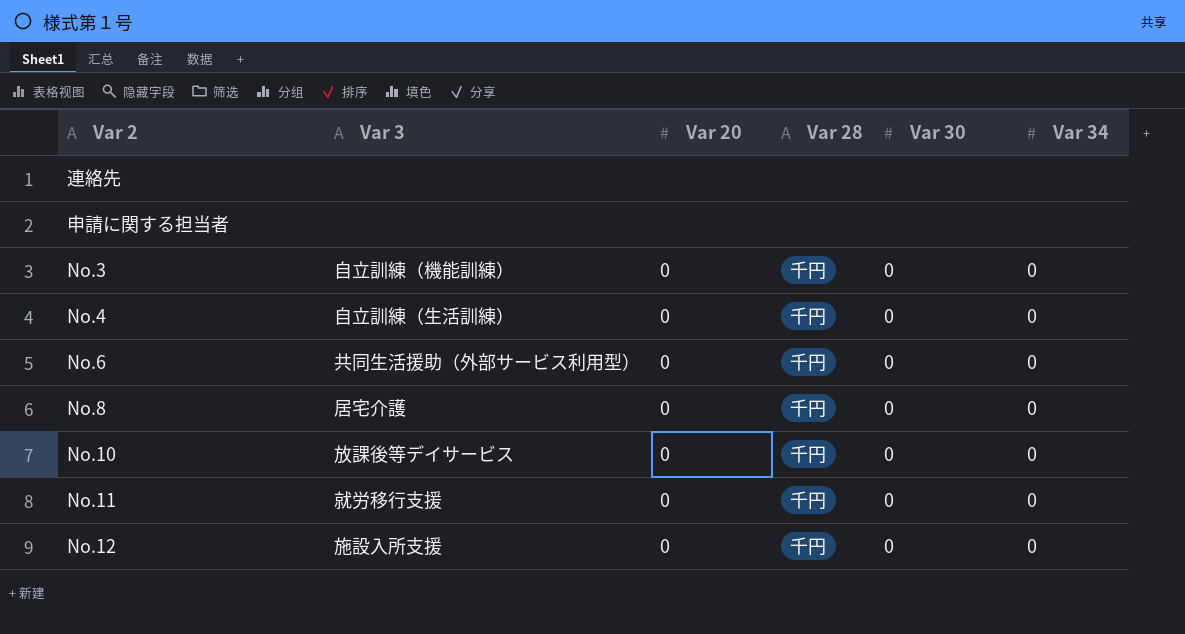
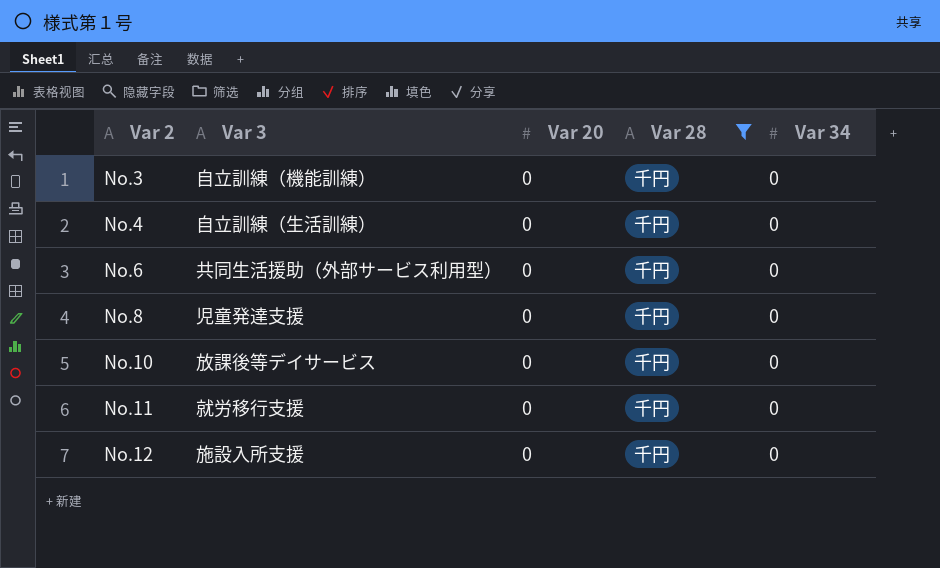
filter: none -> Var 28 = 千円
column Var 30 | position: 5 -> none
No.8 | Var 3: 居宅介護 -> 児童発達支援

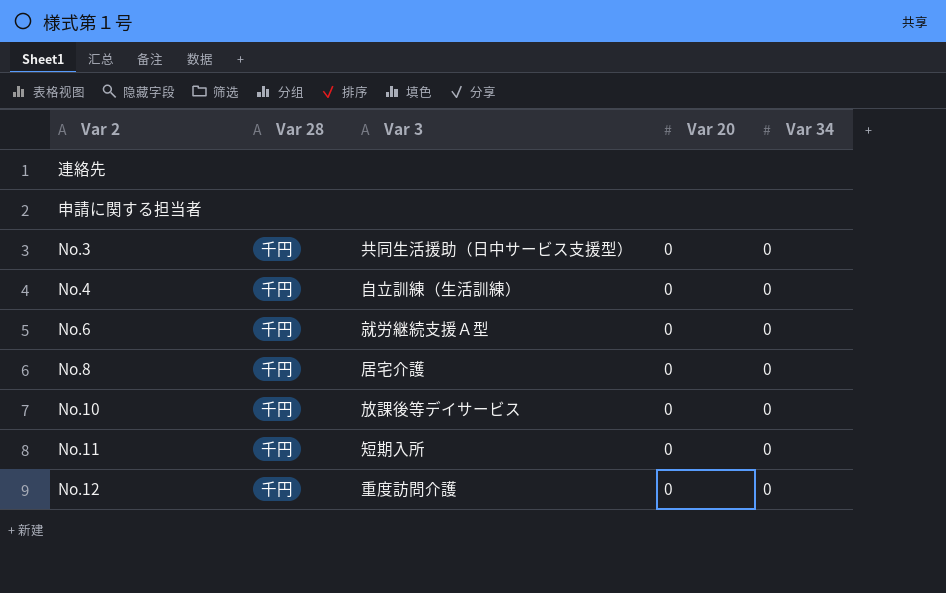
filter: Var 28 = 千円 -> none
column Var 28 | position: 4 -> 2
No.3 | Var 3: 自立訓練（機能訓練） -> 共同生活援助（日中サービス支援型）
No.6 | Var 3: 共同生活援助（外部サービス利用型） -> 就労継続支援Ａ型
No.8 | Var 3: 児童発達支援 -> 居宅介護
No.11 | Var 3: 就労移行支援 -> 短期入所
No.12 | Var 3: 施設入所支援 -> 重度訪問介護

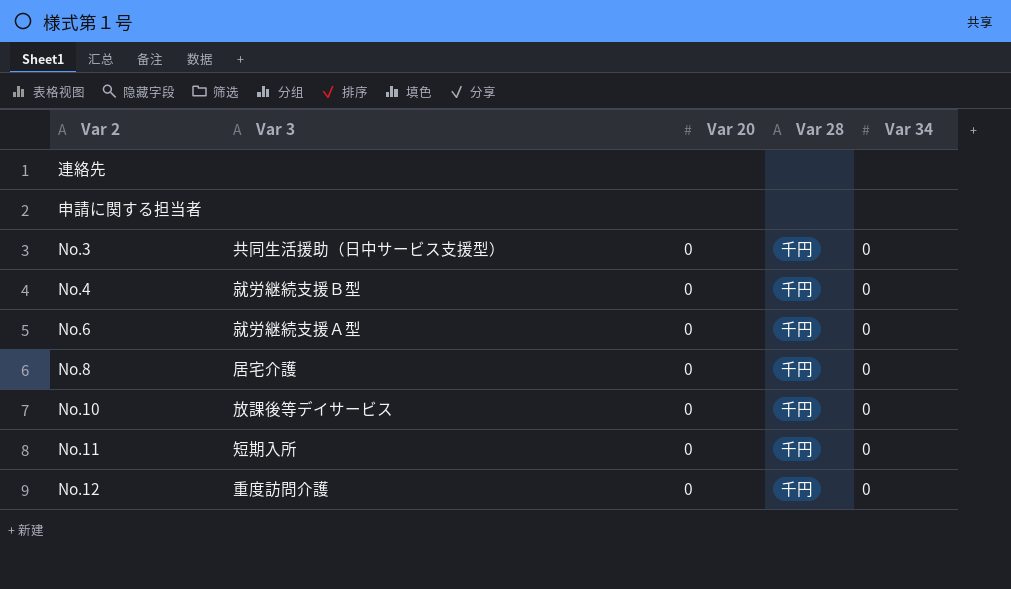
column Var 28 | position: 2 -> 4
No.4 | Var 3: 自立訓練（生活訓練） -> 就労継続支援Ｂ型

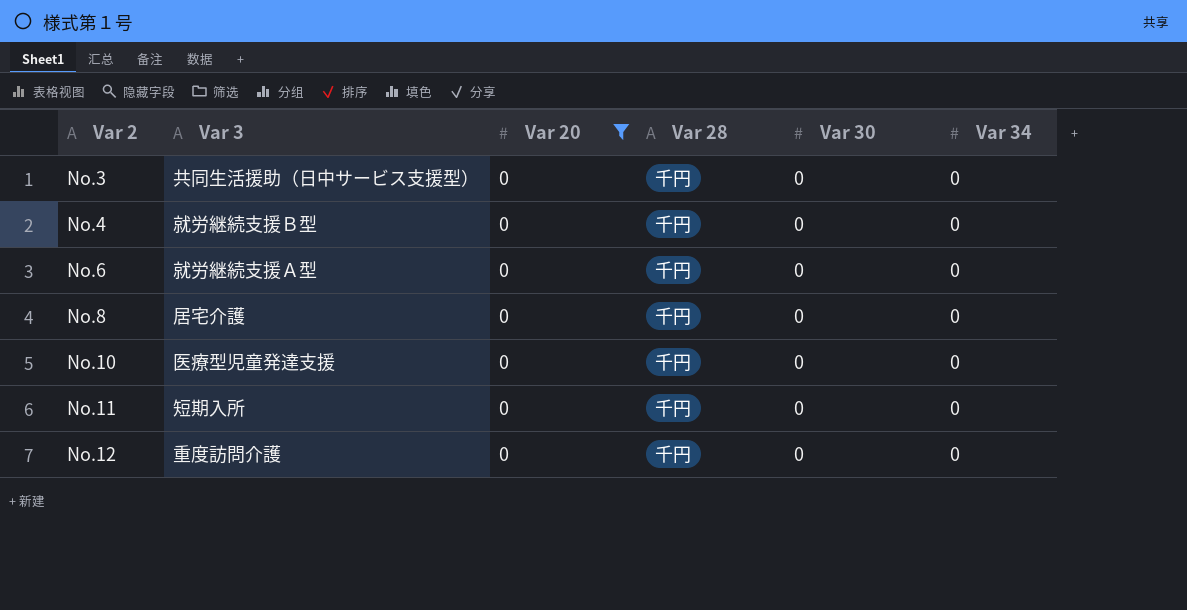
filter: none -> Var 20 = 0
column Var 30 | position: none -> 5
No.10 | Var 3: 放課後等デイサービス -> 医療型児童発達支援

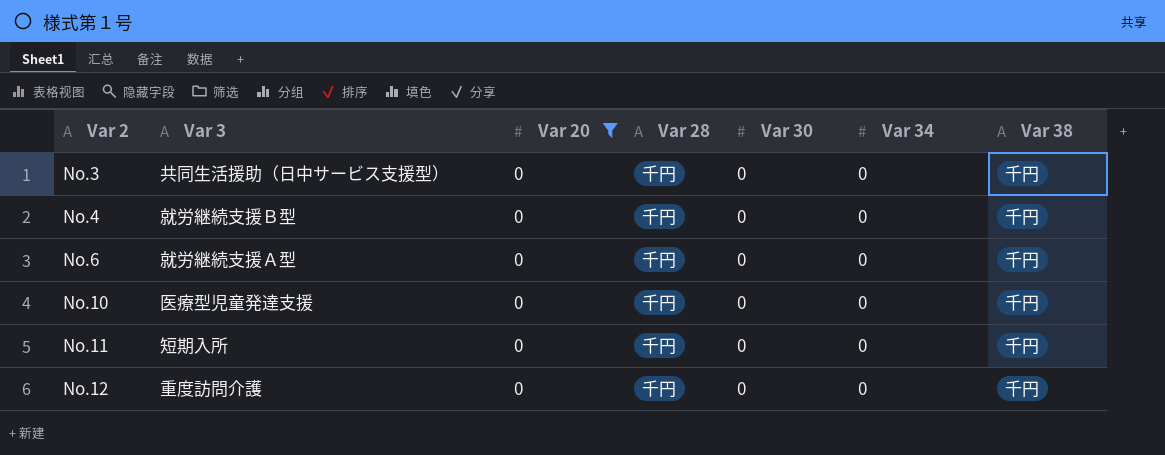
column Var 38 | position: none -> 7
row No.8: 居宅介護 | 0 | 千円 | 0 | 0 -> none

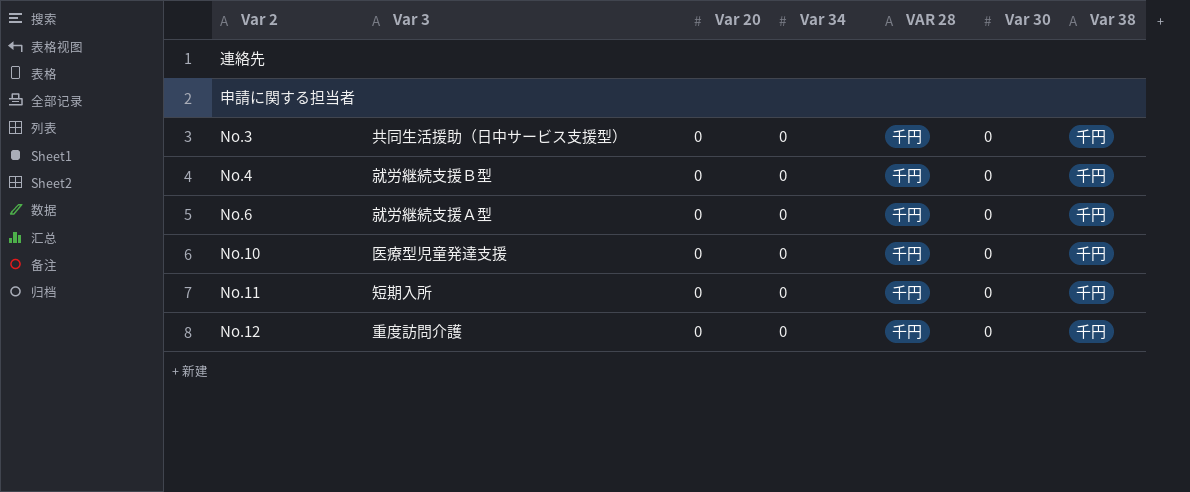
filter: Var 20 = 0 -> none
column Var 34 | position: 6 -> 4
column name: Var 28 -> VAR 28

